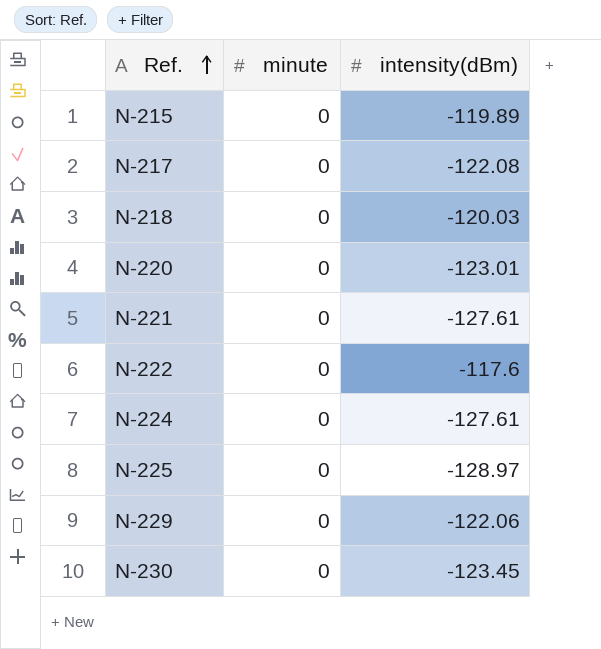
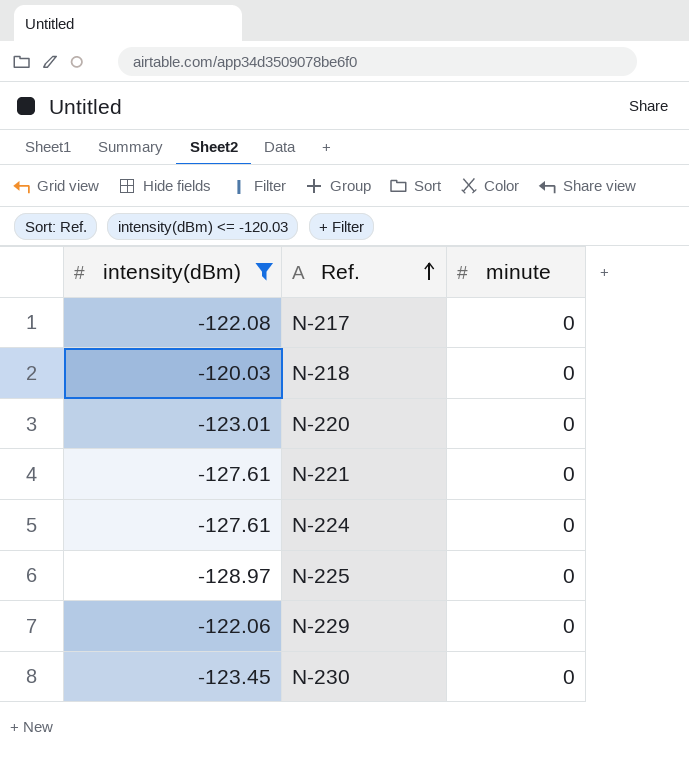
filter: none -> intensity(dBm) <= -120.03
column intensity(dBm) | position: 3 -> 1

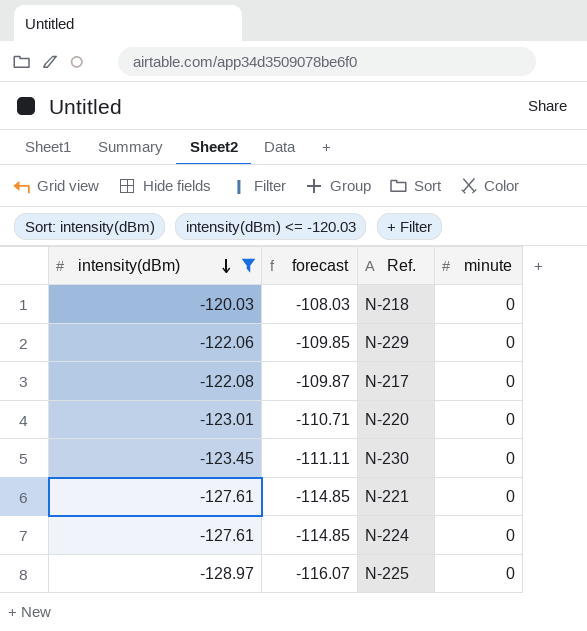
row order: Ref. ascending -> intensity(dBm) descending
column forecast | formula: none -> [intensity(dBm)] * 0.9

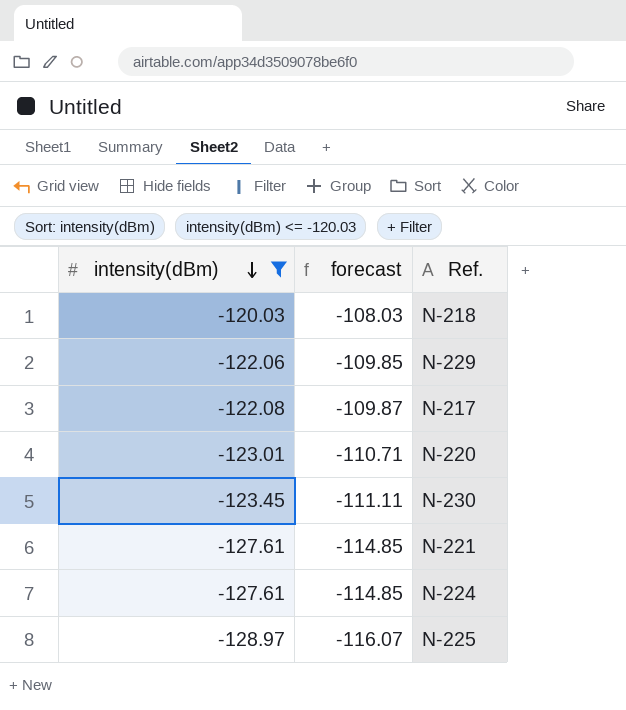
column minute | position: 4 -> none

